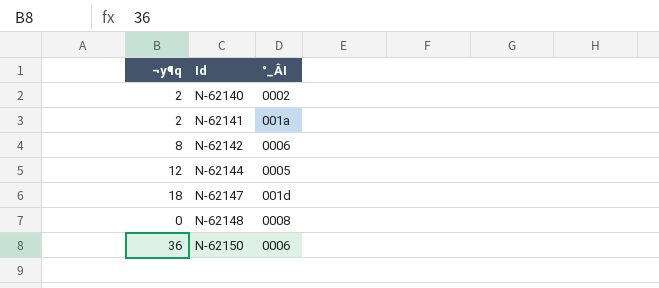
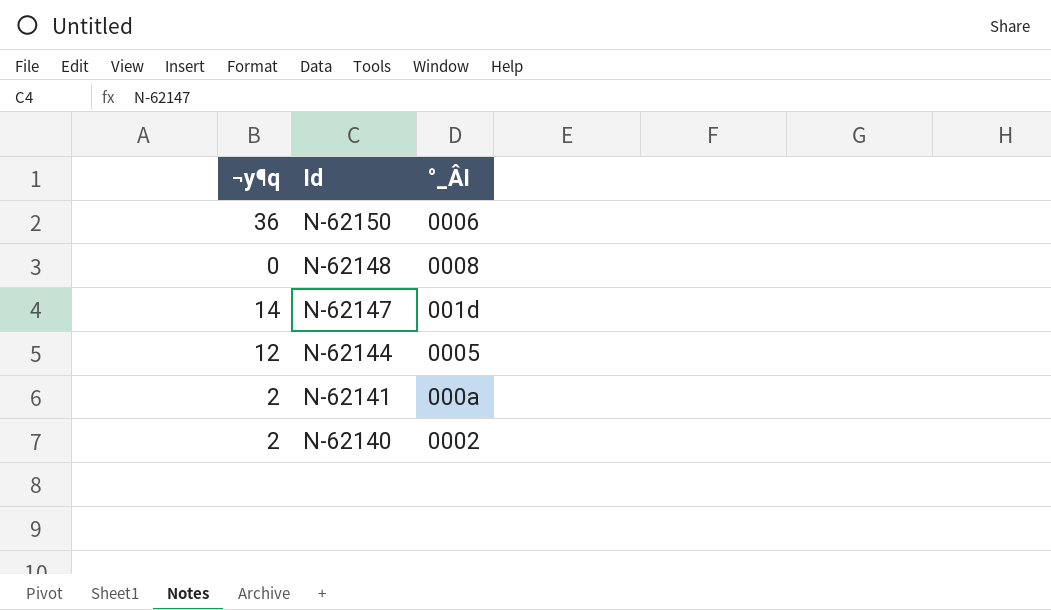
row order: Id ascending -> Id descending
row N-62142: 8 | 0006 -> none
N-62147 | ¬y¶q: 18 -> 14
N-62141 | °_ÂI: 001a -> 000a

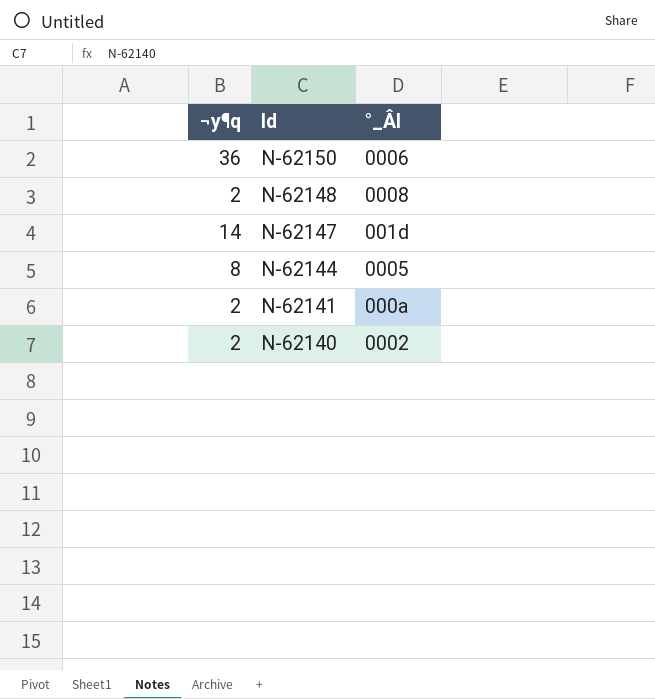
N-62148 | ¬y¶q: 0 -> 2
N-62144 | ¬y¶q: 12 -> 8

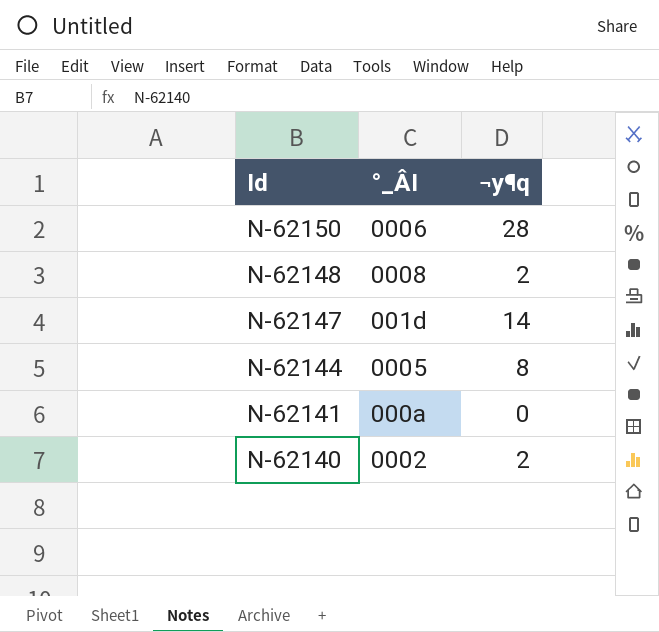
column ¬y¶q | position: 1 -> 3
N-62150 | ¬y¶q: 36 -> 28
N-62141 | ¬y¶q: 2 -> 0

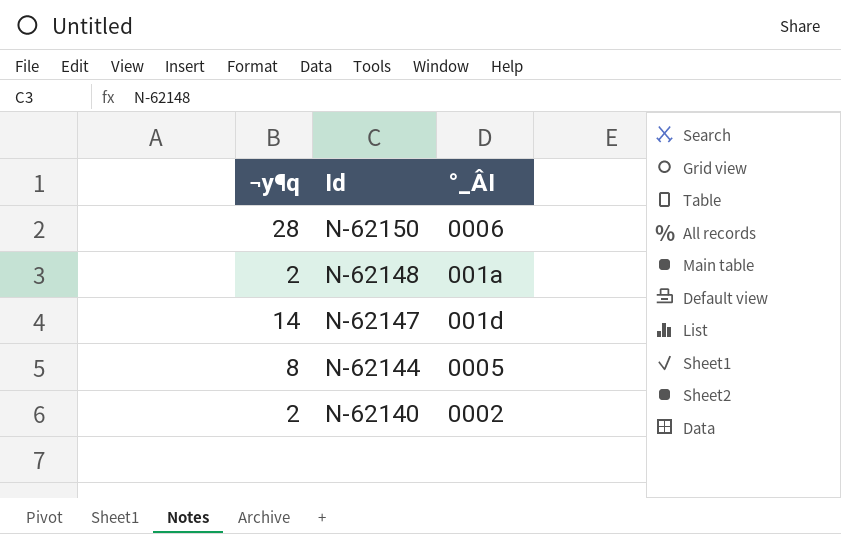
column ¬y¶q | position: 3 -> 1
row N-62141: 000a | 0 -> none
N-62148 | °_ÂI: 0008 -> 001a

